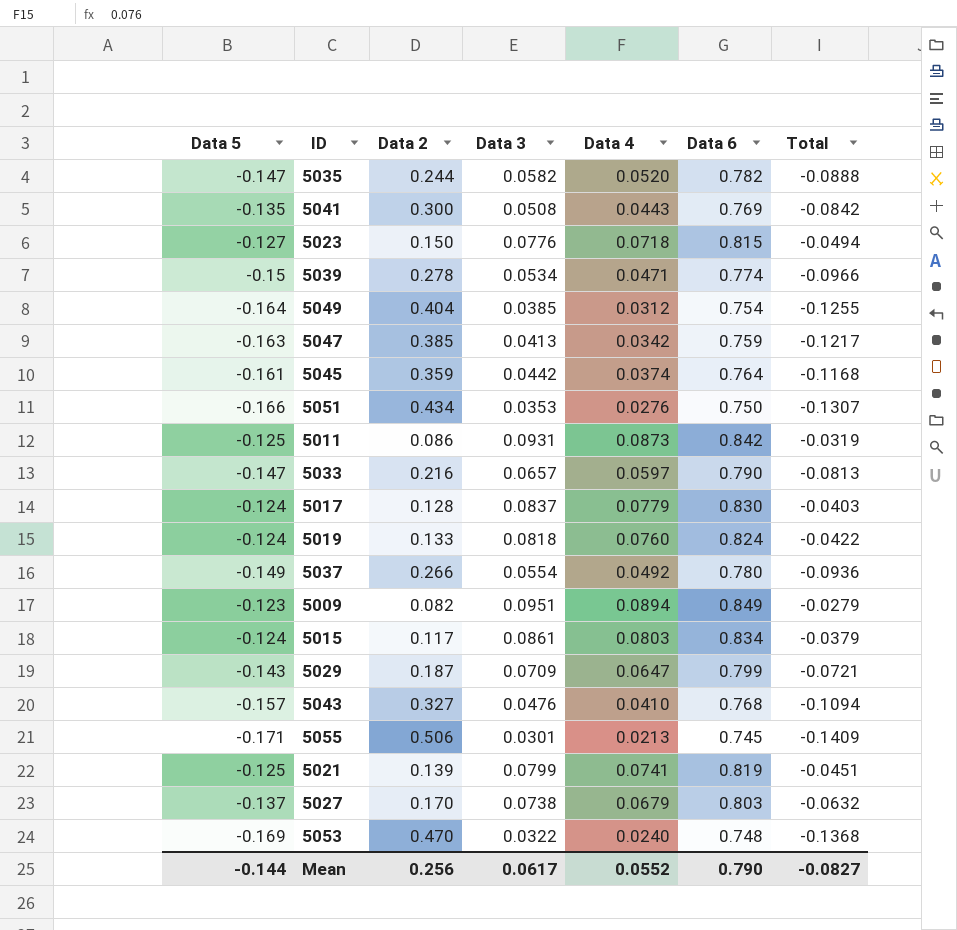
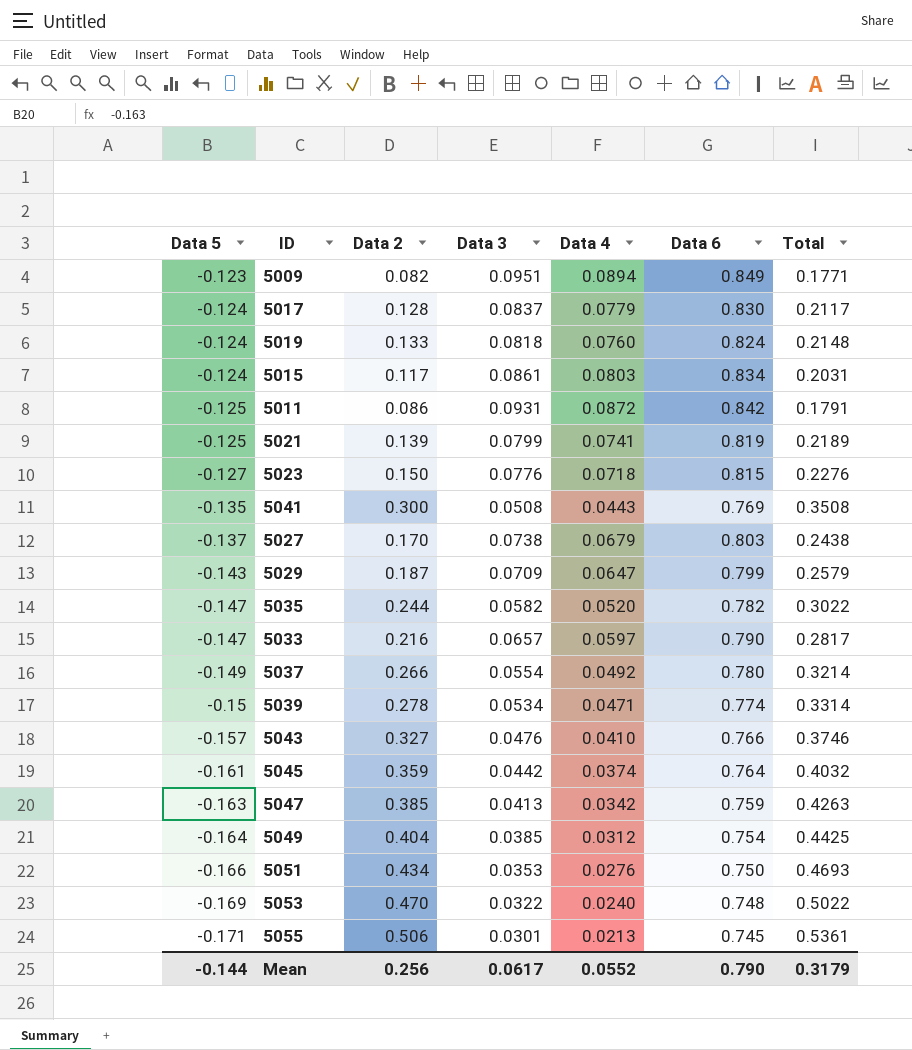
row order: none -> Data 5 descending
column Total | formula: [Data 5] + [Data 3] -> [Data 2] + [Data 3]
5011 | Data 4: 0.0873 -> 0.0872
5043 | Data 6: 0.768 -> 0.766
Mean | Total: -0.0827 -> 0.3179

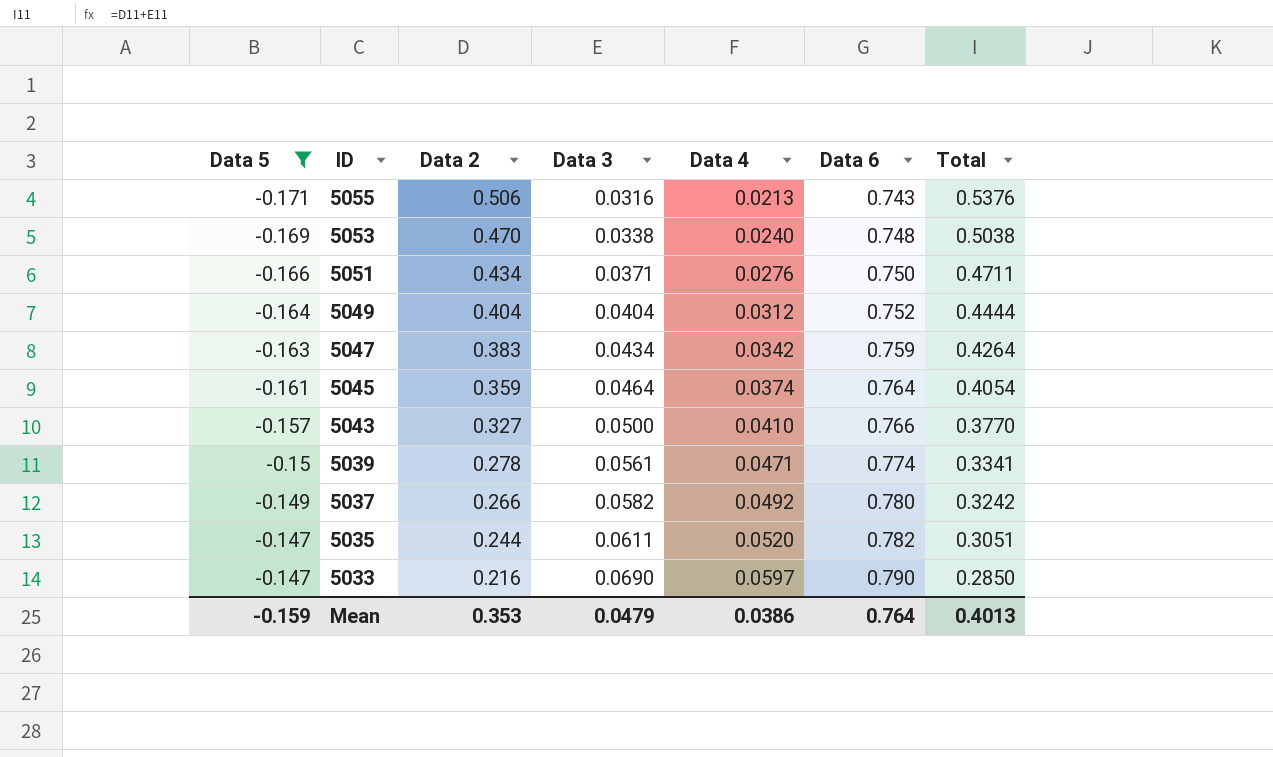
filter: none -> Data 5 <= -0.147
row order: Data 5 descending -> Data 5 ascending
5055 | Data 3: 0.0301 -> 0.0316
5055 | Data 6: 0.745 -> 0.743
5055 | Total: 0.5361 -> 0.5376
5053 | Data 3: 0.0322 -> 0.0338
5053 | Total: 0.5022 -> 0.5038
5051 | Data 3: 0.0353 -> 0.0371
5051 | Total: 0.4693 -> 0.4711
5049 | Data 3: 0.0385 -> 0.0404
5049 | Data 6: 0.754 -> 0.752
5049 | Total: 0.4425 -> 0.4444
5047 | Data 2: 0.385 -> 0.383
5047 | Data 3: 0.0413 -> 0.0434
5047 | Total: 0.4263 -> 0.4264
5045 | Data 3: 0.0442 -> 0.0464
5045 | Total: 0.4032 -> 0.4054
5043 | Data 3: 0.0476 -> 0.0500
5043 | Total: 0.3746 -> 0.3770
5039 | Data 3: 0.0534 -> 0.0561
5039 | Total: 0.3314 -> 0.3341
5037 | Data 3: 0.0554 -> 0.0582
5037 | Total: 0.3214 -> 0.3242
5035 | Data 3: 0.0582 -> 0.0611
5035 | Total: 0.3022 -> 0.3051
5033 | Data 3: 0.0657 -> 0.0690
5033 | Total: 0.2817 -> 0.2850
Mean | Data 5: -0.144 -> -0.159
Mean | Data 2: 0.256 -> 0.353
Mean | Data 3: 0.0617 -> 0.0479
Mean | Data 4: 0.0552 -> 0.0386
Mean | Data 6: 0.790 -> 0.764
Mean | Total: 0.3179 -> 0.4013

